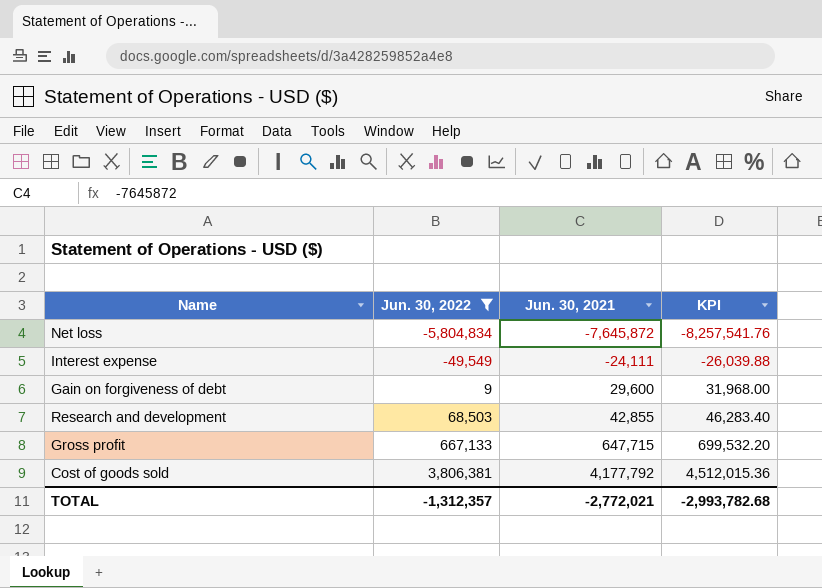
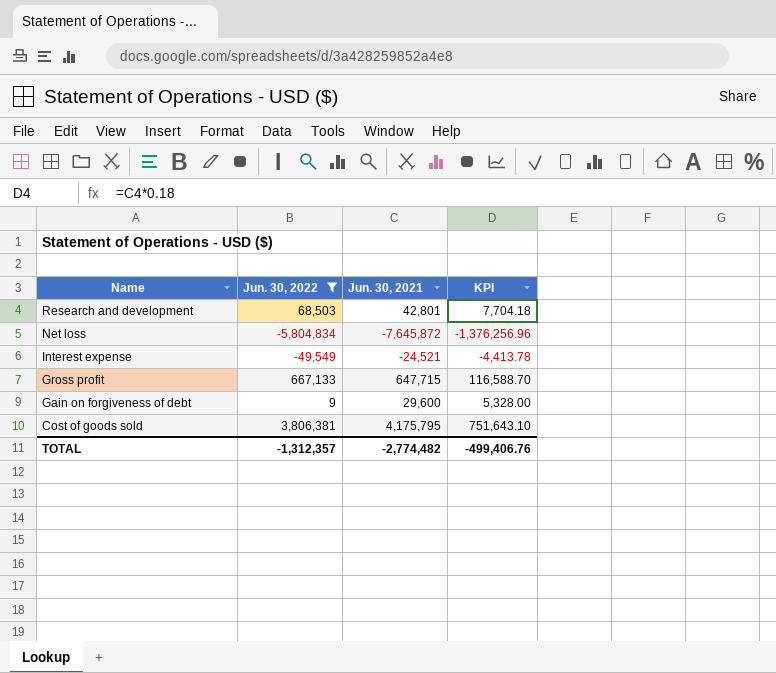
row order: Jun. 30, 2022 ascending -> Name descending
column KPI | formula: [Jun. 30, 2021] * 1.08 -> [Jun. 30, 2021] * 0.18
Research and development | Jun. 30, 2021: 42,855 -> 42,801
Interest expense | Jun. 30, 2021: -24,111 -> -24,521
Cost of goods sold | Jun. 30, 2021: 4,177,792 -> 4,175,795
TOTAL | Jun. 30, 2021: -2,772,021 -> -2,774,482
TOTAL | KPI: -2,993,782.68 -> -499,406.76

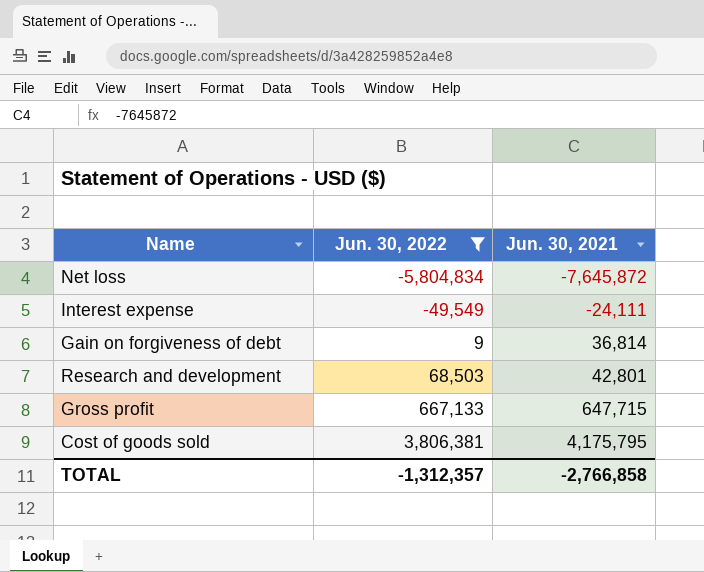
row order: Name descending -> Jun. 30, 2022 ascending
column KPI | formula: [Jun. 30, 2021] * 0.18 -> none
Interest expense | Jun. 30, 2021: -24,521 -> -24,111
Gain on forgiveness of debt | Jun. 30, 2021: 29,600 -> 36,814
TOTAL | Jun. 30, 2021: -2,774,482 -> -2,766,858

